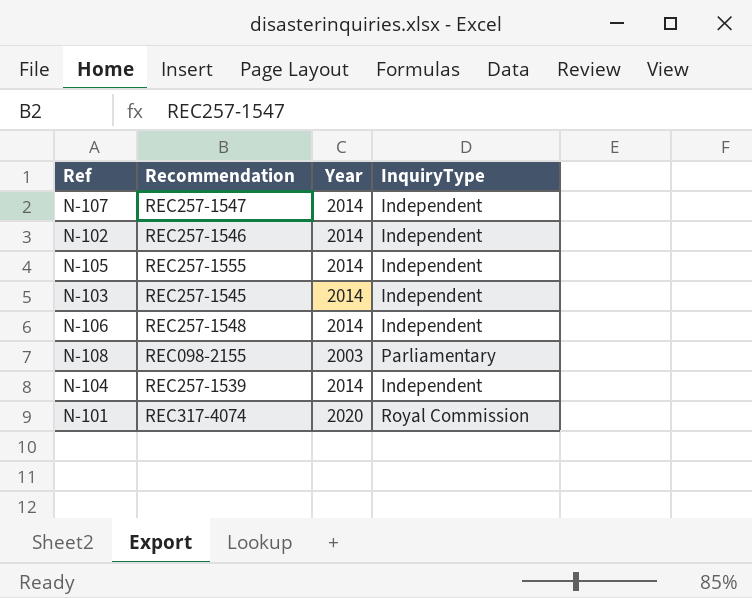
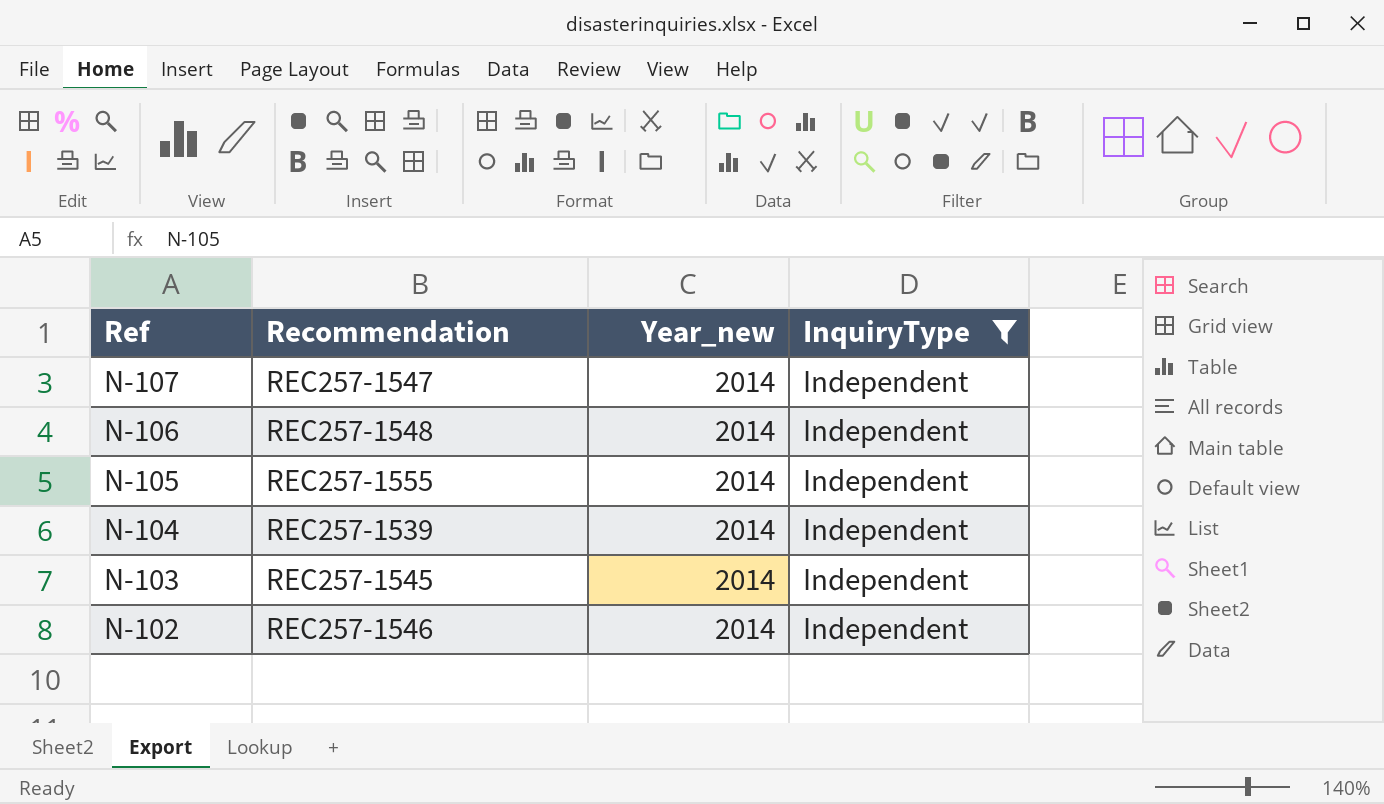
filter: none -> InquiryType = Independent
row order: none -> Ref descending
column name: Year -> Year_new

